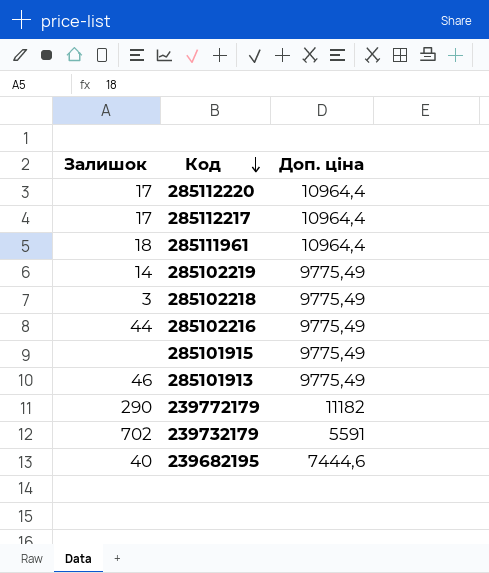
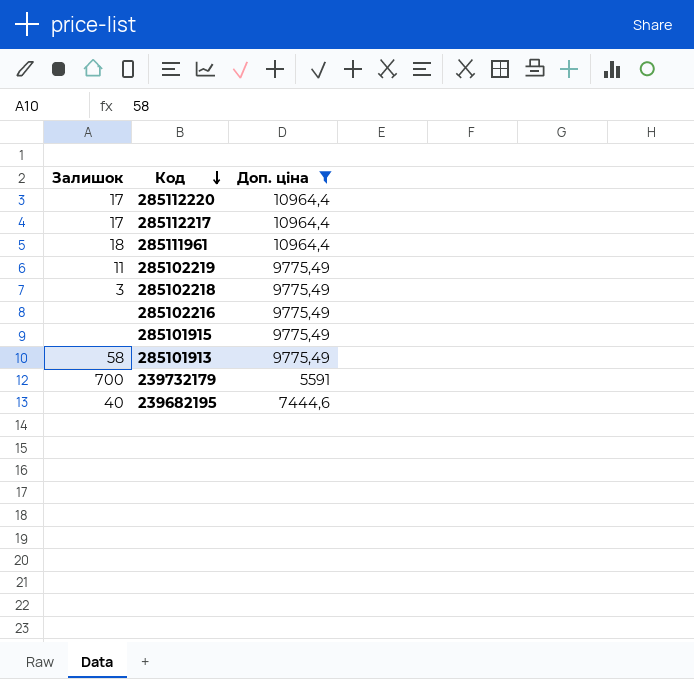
filter: none -> Доп. ціна != 11182
285102219 | Залишок: 14 -> 11
285102216 | Залишок: 44 -> none
285101913 | Залишок: 46 -> 58
239732179 | Залишок: 702 -> 700

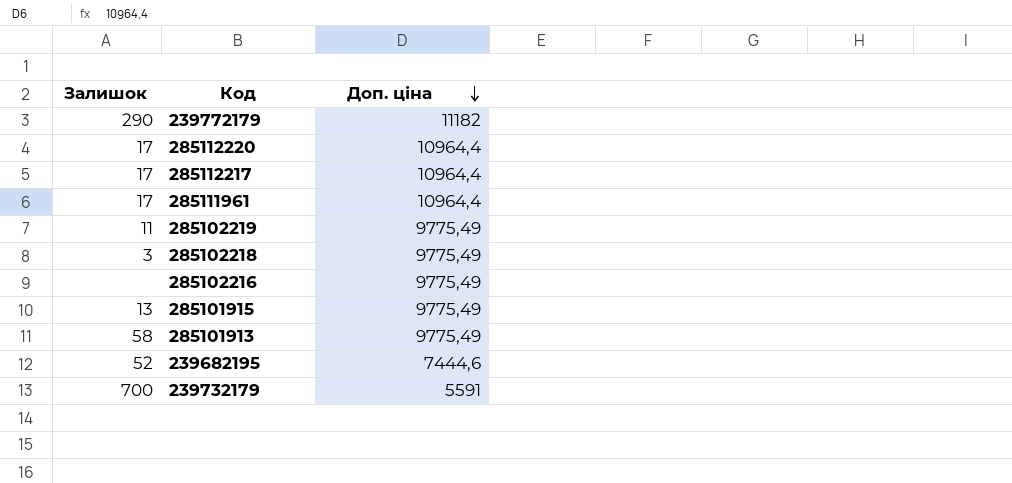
filter: Доп. ціна != 11182 -> none
row order: Код descending -> Доп. ціна descending
285111961 | Залишок: 18 -> 17
285101915 | Залишок: none -> 13
239682195 | Залишок: 40 -> 52

